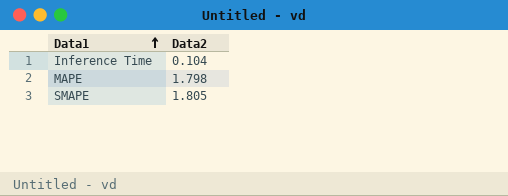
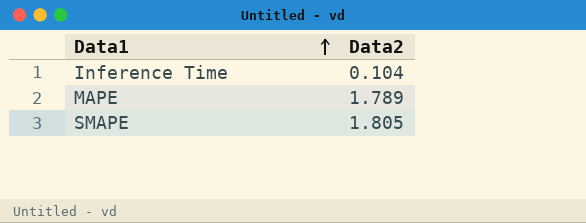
MAPE | Data2: 1.798 -> 1.789

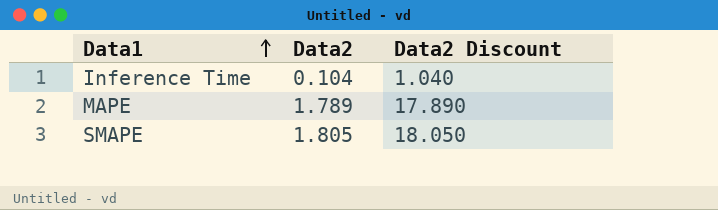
column Data2 Discount | formula: none -> [Data2] * 10

